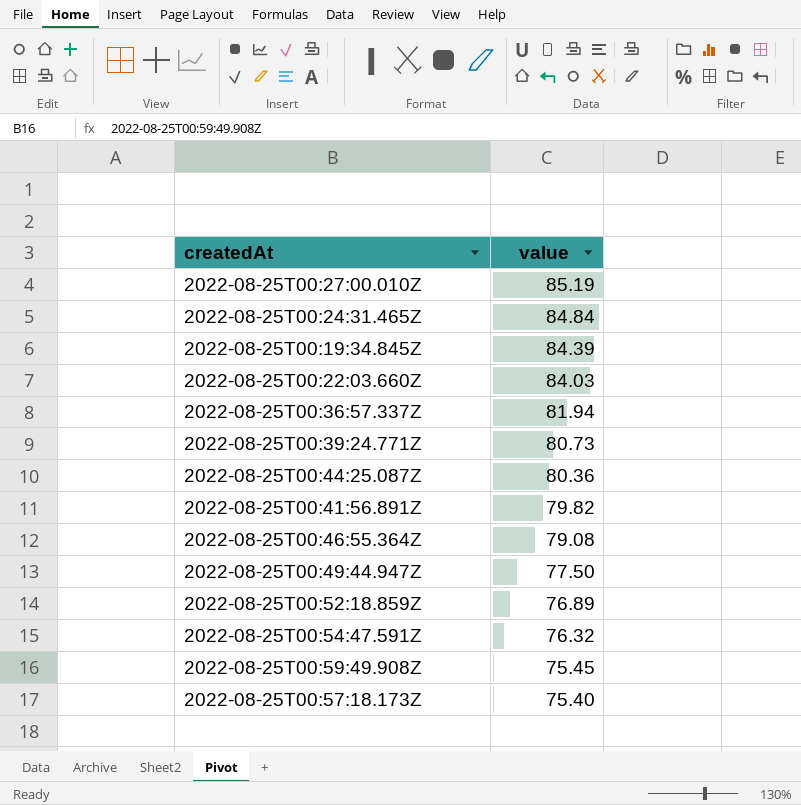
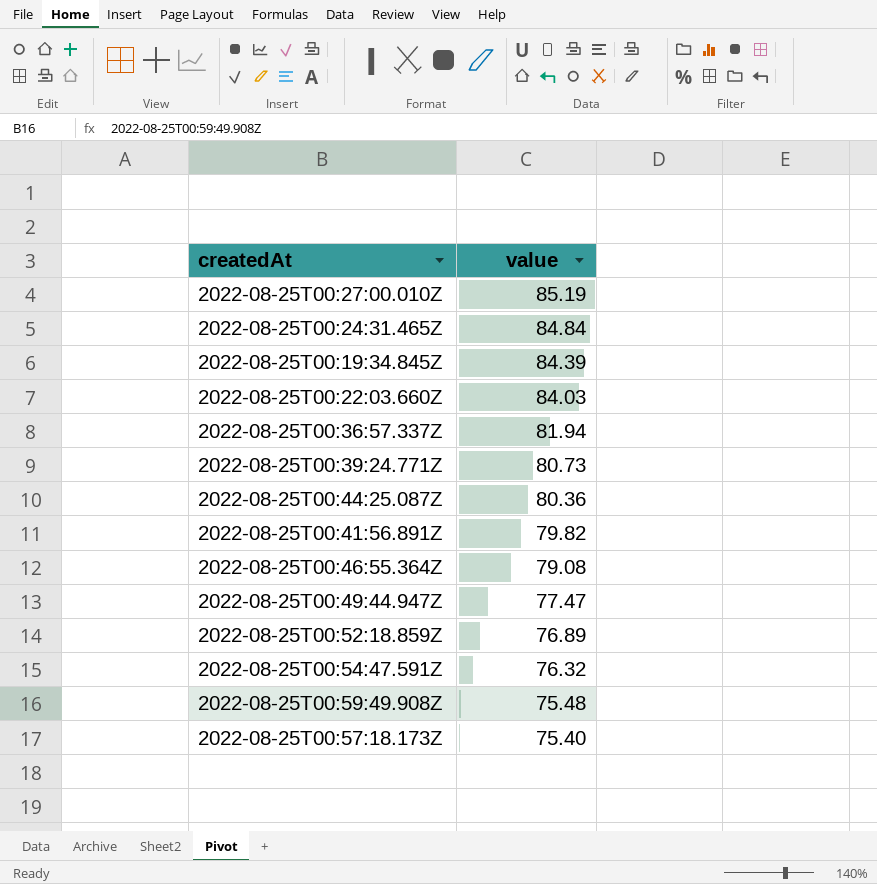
2022-08-25T00:49:44.947Z | value: 77.50 -> 77.47
2022-08-25T00:59:49.908Z | value: 75.45 -> 75.48

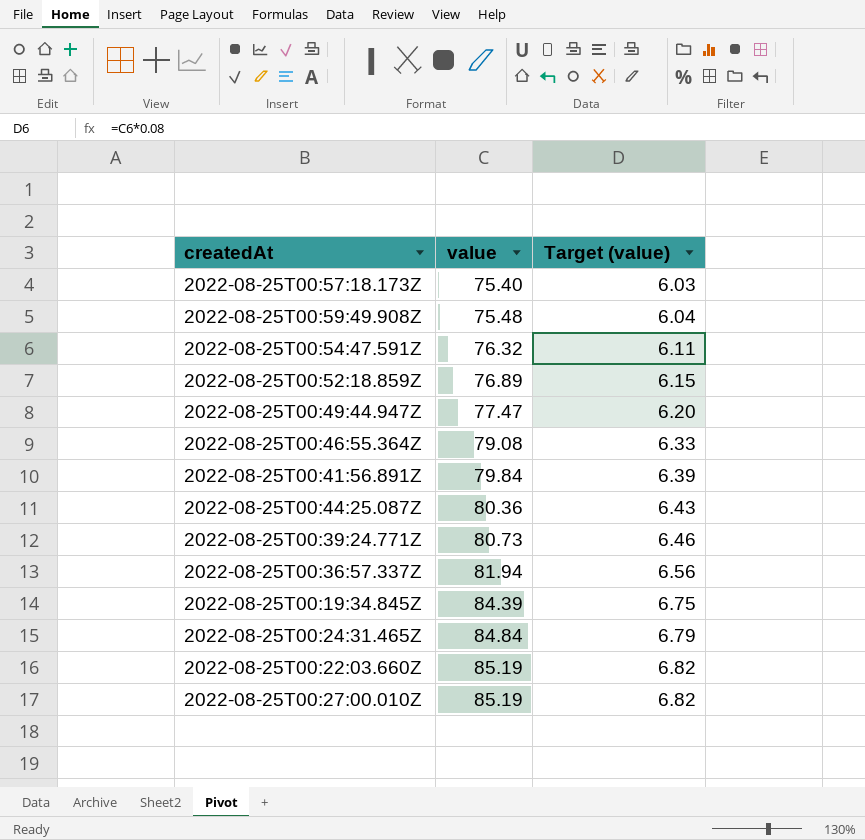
row order: value descending -> value ascending
column Target (value) | formula: none -> [value] * 0.08
2022-08-25T00:41:56.891Z | value: 79.82 -> 79.84
2022-08-25T00:22:03.660Z | value: 84.03 -> 85.19

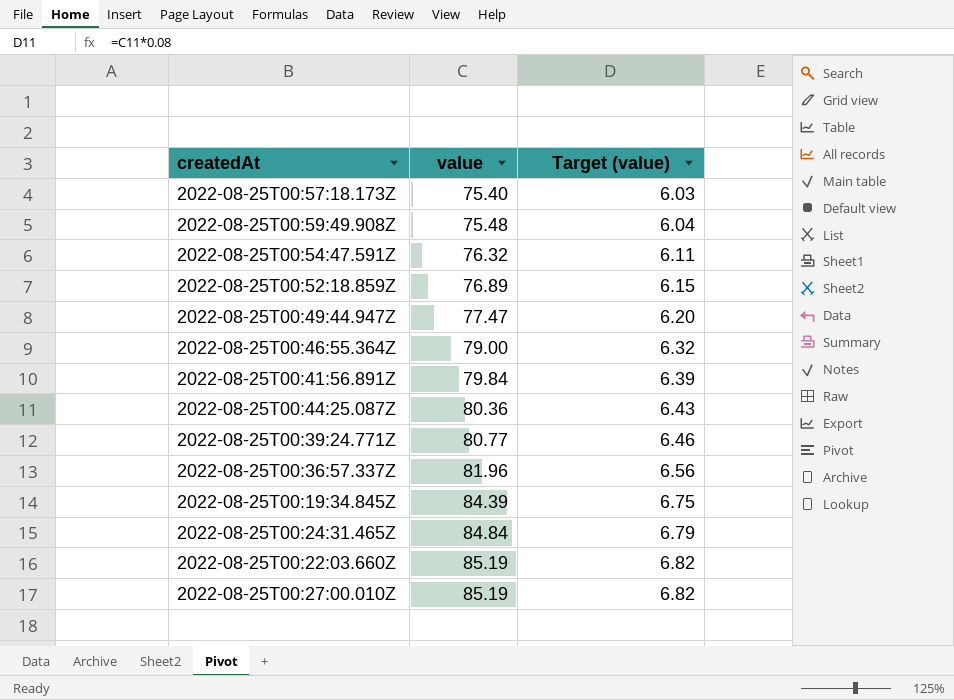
2022-08-25T00:46:55.364Z | value: 79.08 -> 79.00
2022-08-25T00:46:55.364Z | Target (value): 6.33 -> 6.32
2022-08-25T00:39:24.771Z | value: 80.73 -> 80.77
2022-08-25T00:36:57.337Z | value: 81.94 -> 81.96

